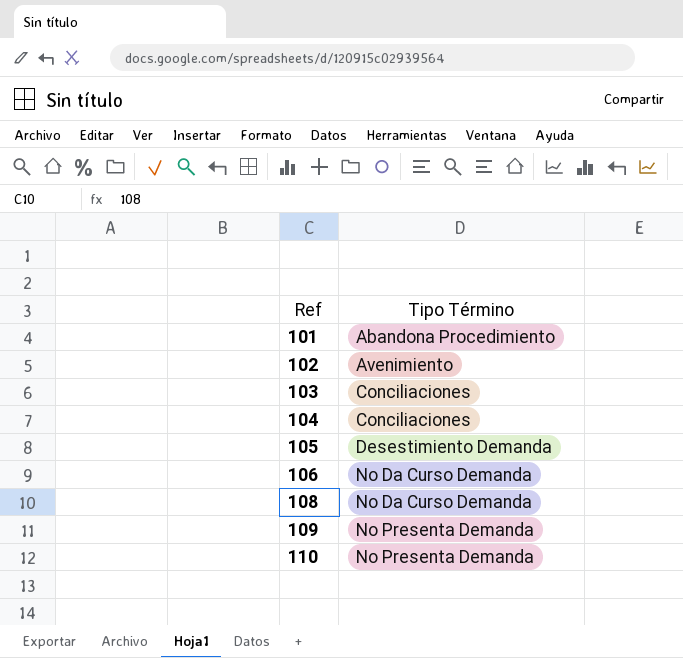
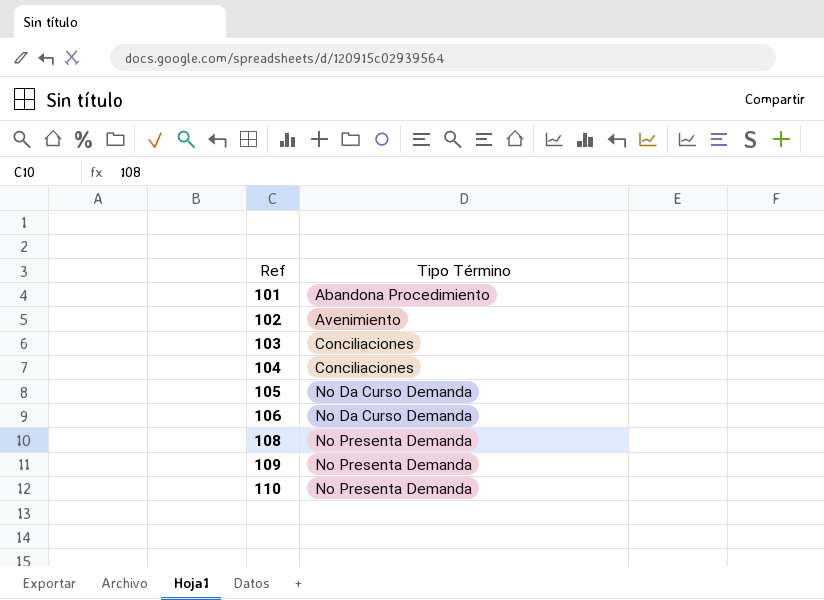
105 | Tipo Término: Desestimiento Demanda -> No Da Curso Demanda
108 | Tipo Término: No Da Curso Demanda -> No Presenta Demanda

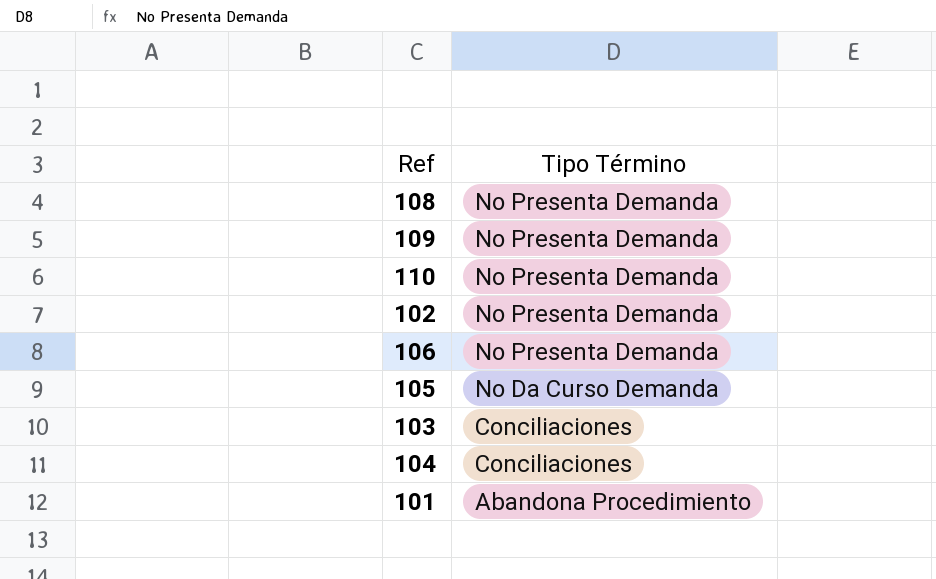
row order: Ref ascending -> Tipo Término descending
102 | Tipo Término: Avenimiento -> No Presenta Demanda
106 | Tipo Término: No Da Curso Demanda -> No Presenta Demanda

